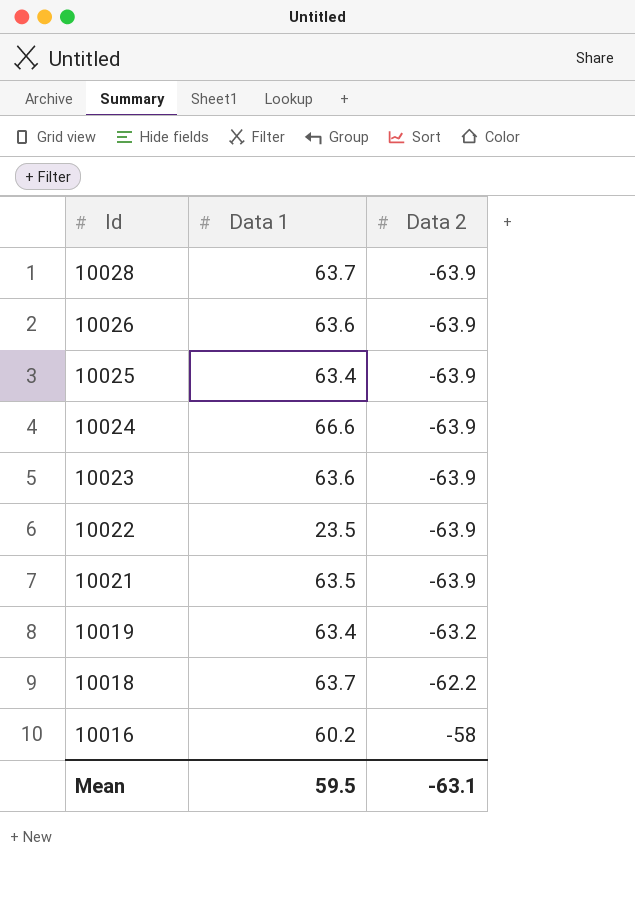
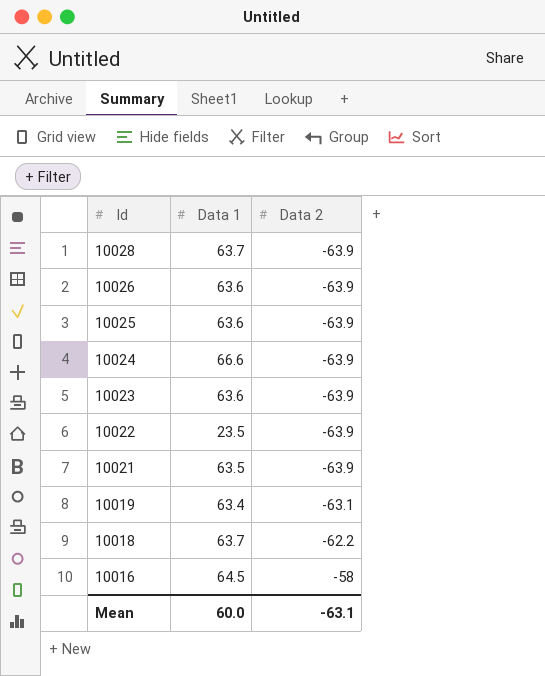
10025 | Data 1: 63.4 -> 63.6
10019 | Data 2: -63.2 -> -63.1
10016 | Data 1: 60.2 -> 64.5
Mean | Data 1: 59.5 -> 60.0

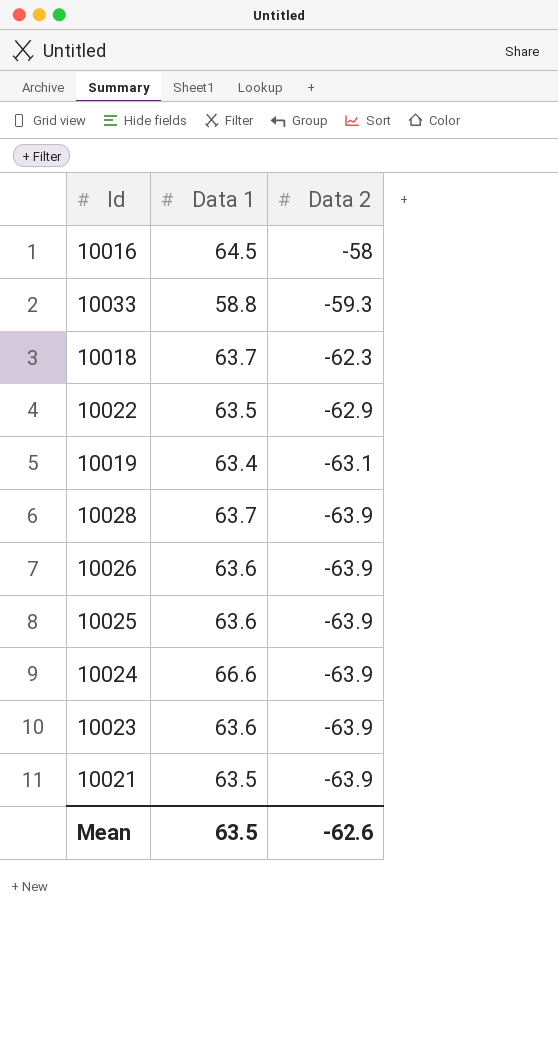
row order: Id descending -> Data 2 descending
row 10033: none -> 58.8 | -59.3
10018 | Data 2: -62.2 -> -62.3
10022 | Data 1: 23.5 -> 63.5
10022 | Data 2: -63.9 -> -62.9
Mean | Data 1: 60.0 -> 63.5
Mean | Data 2: -63.1 -> -62.6

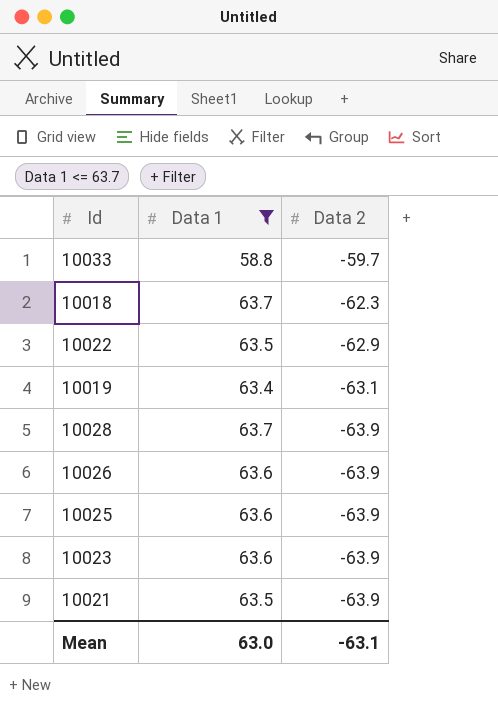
filter: none -> Data 1 <= 63.7
10033 | Data 2: -59.3 -> -59.7
Mean | Data 1: 63.5 -> 63.0
Mean | Data 2: -62.6 -> -63.1

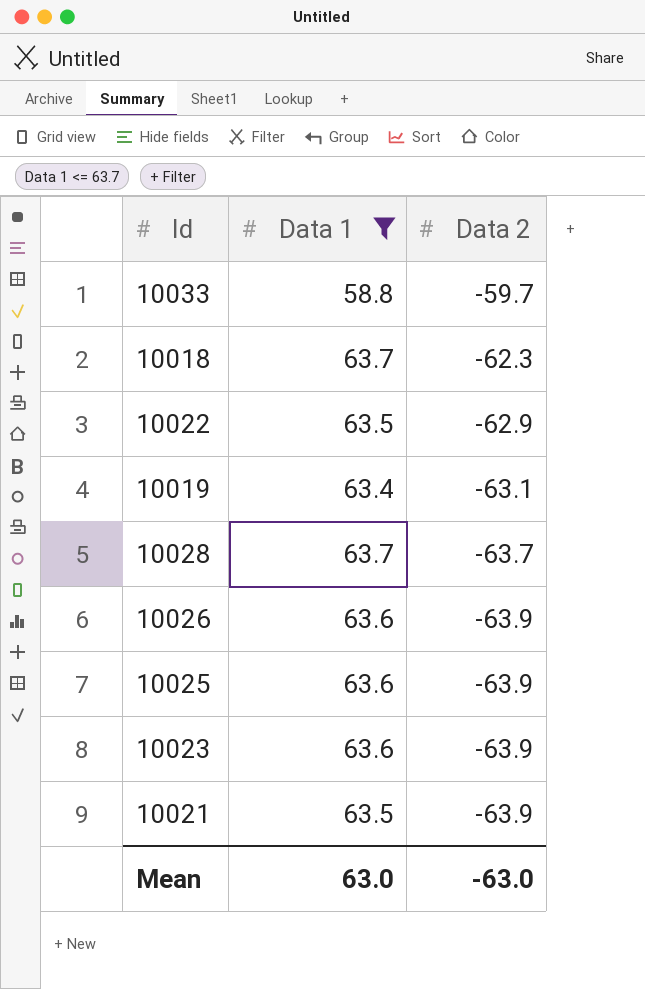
10028 | Data 2: -63.9 -> -63.7
Mean | Data 2: -63.1 -> -63.0

